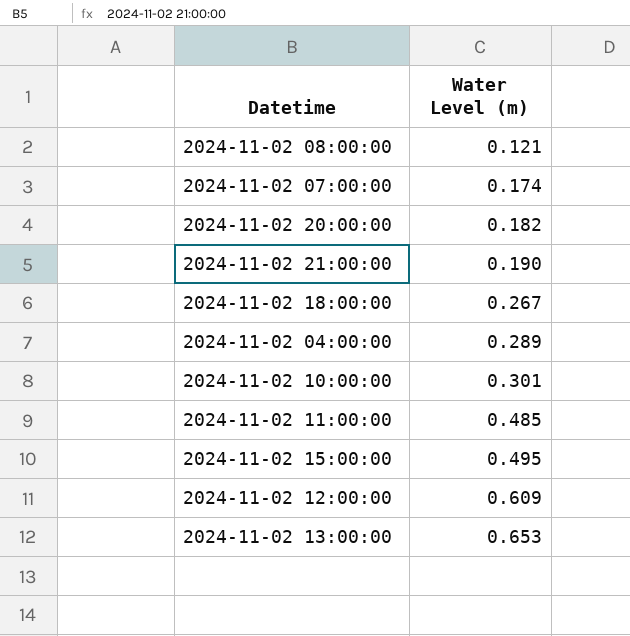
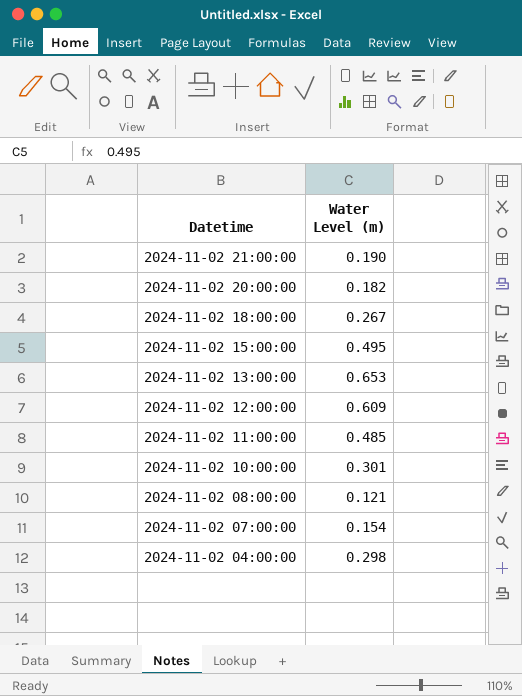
row order: Water Level (m) ascending -> Datetime descending
2024-11-02 07:00:00 | Water Level (m): 0.174 -> 0.154
2024-11-02 04:00:00 | Water Level (m): 0.289 -> 0.298

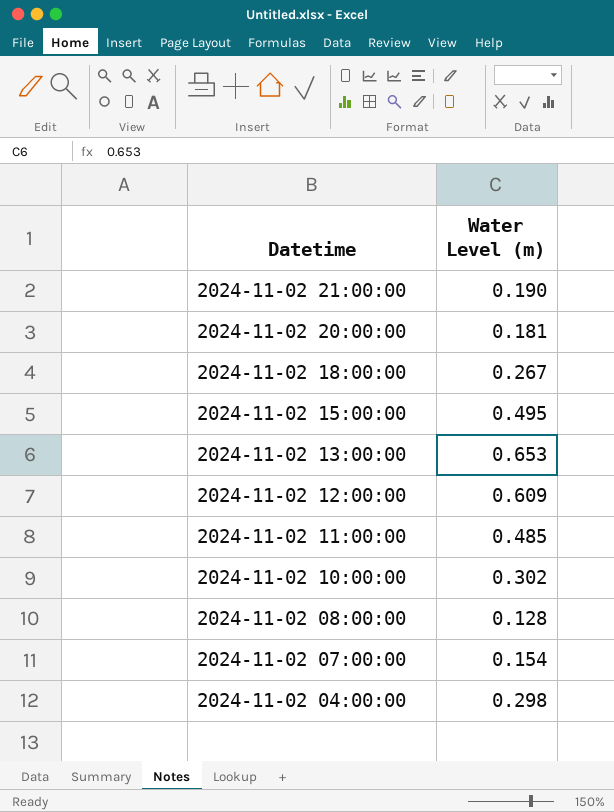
2024-11-02 20:00:00 | Water Level (m): 0.182 -> 0.181
2024-11-02 10:00:00 | Water Level (m): 0.301 -> 0.302
2024-11-02 08:00:00 | Water Level (m): 0.121 -> 0.128

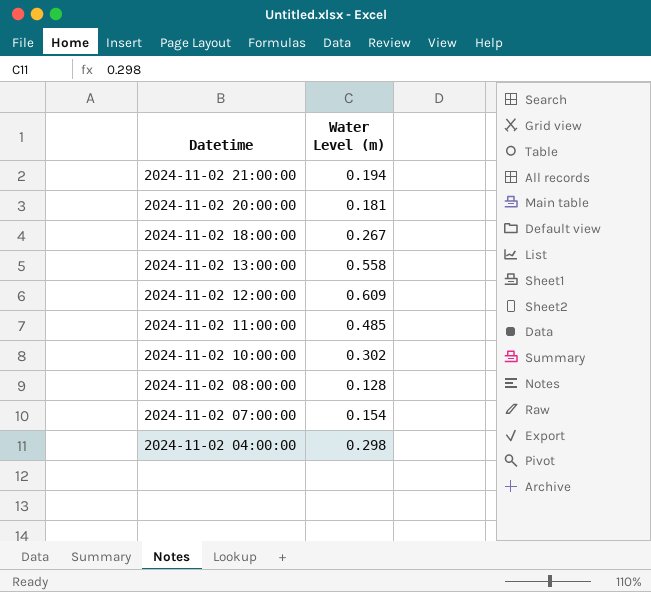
row 2024-11-02 15:00:00: 0.495 -> none
2024-11-02 21:00:00 | Water Level (m): 0.190 -> 0.194
2024-11-02 13:00:00 | Water Level (m): 0.653 -> 0.558

